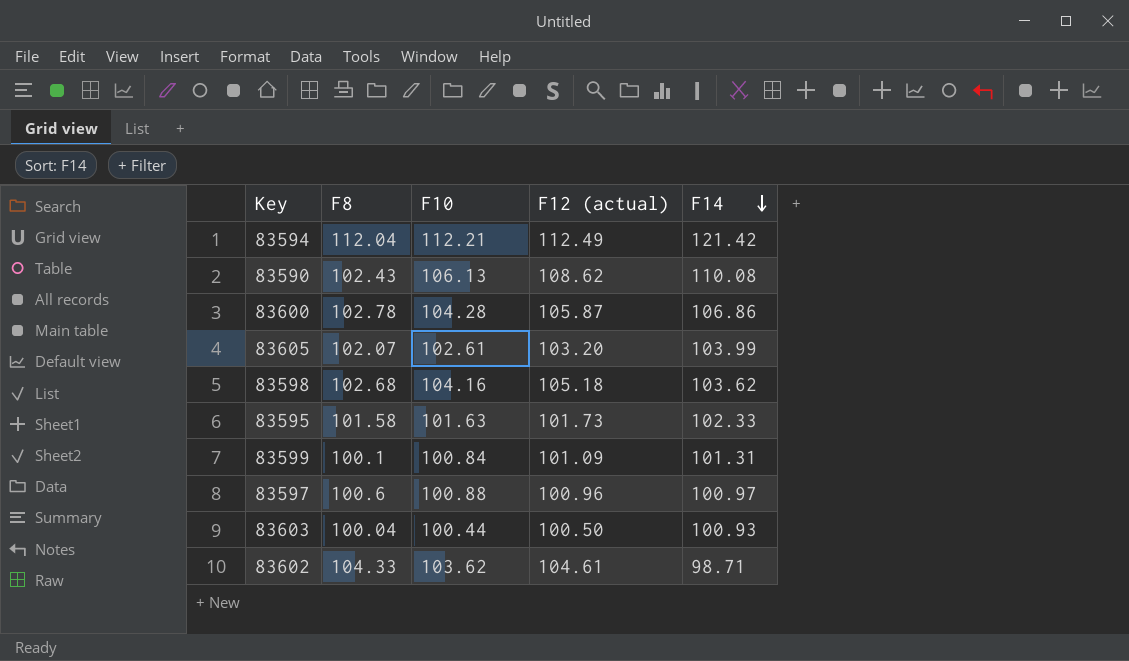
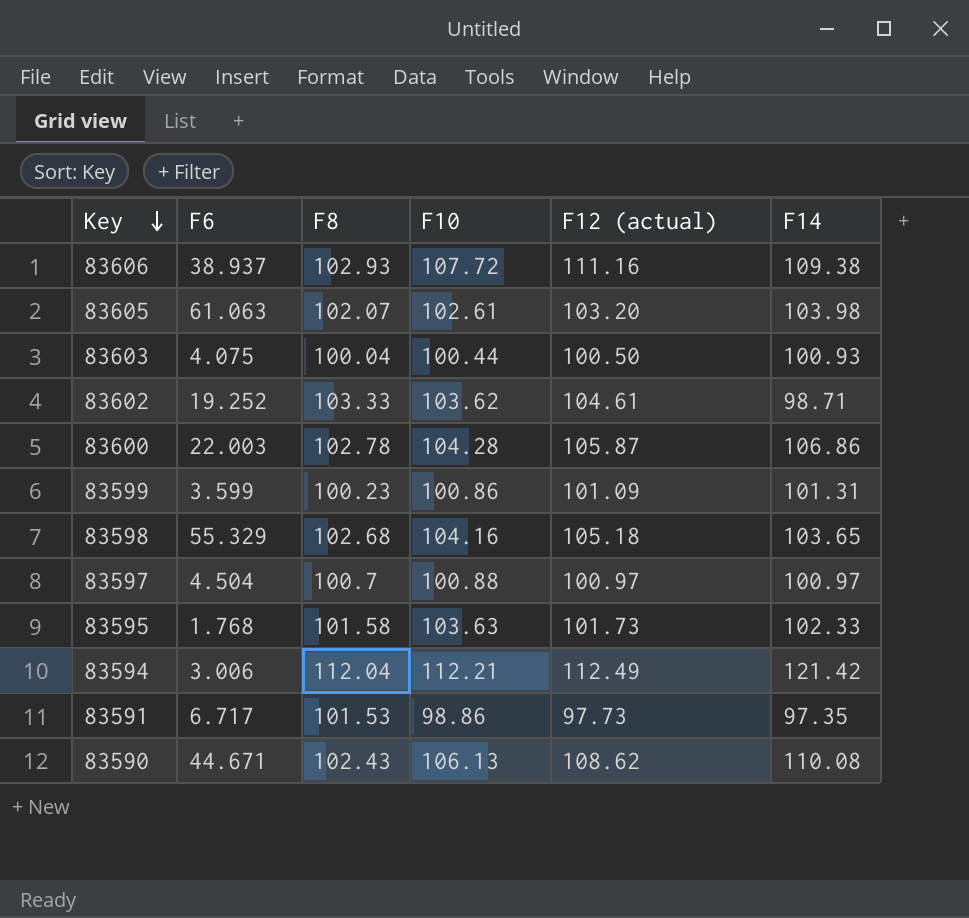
row order: F14 descending -> Key descending
column F6 | position: none -> 2
row 83606: none -> 38.937 | 102.93 | 107.72 | 111.16 | 109.38
83605 | F14: 103.99 -> 103.98
83602 | F8: 104.33 -> 103.33
83599 | F8: 100.1 -> 100.23
83599 | F10: 100.84 -> 100.86
83598 | F14: 103.62 -> 103.65
83597 | F8: 100.6 -> 100.7
83597 | F12 (actual): 100.96 -> 100.97
83595 | F10: 101.63 -> 103.63
row 83591: none -> 6.717 | 101.53 | 98.86 | 97.73 | 97.35

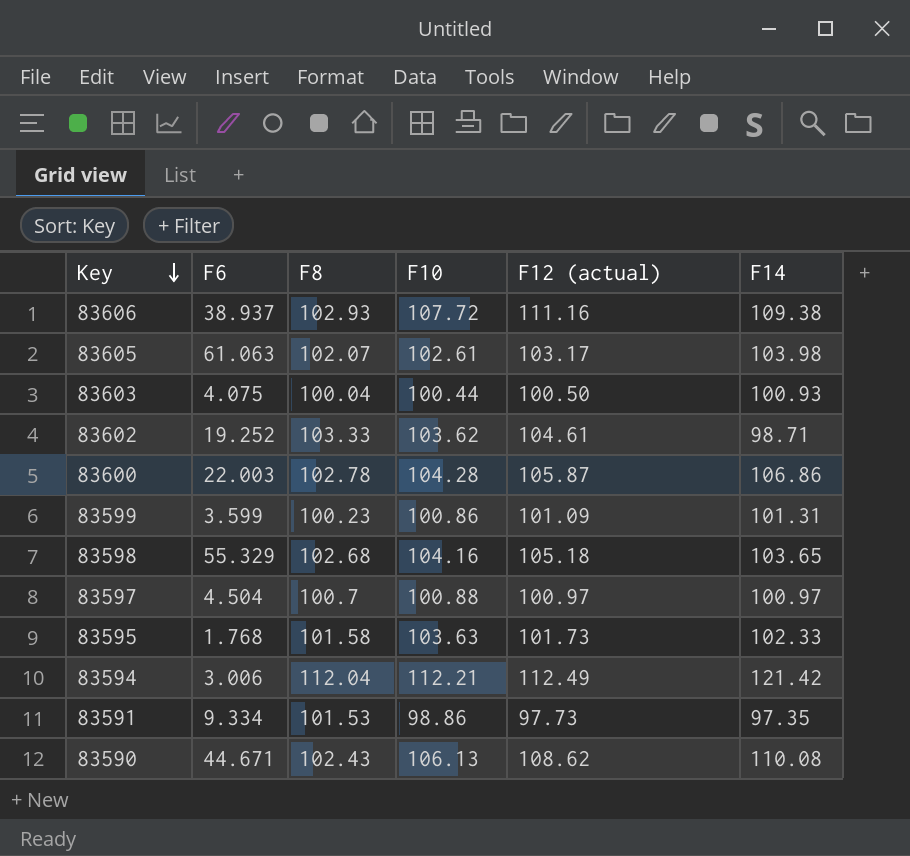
83605 | F12 (actual): 103.20 -> 103.17
83591 | F6: 6.717 -> 9.334

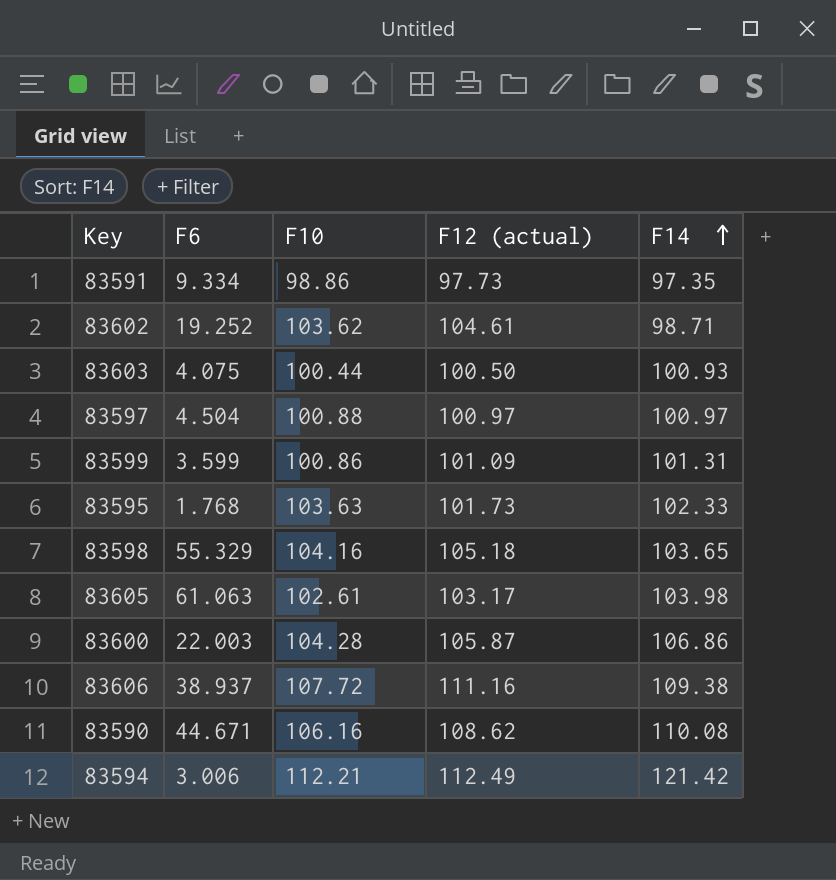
row order: Key descending -> F14 ascending
column F8 | position: 3 -> none
83590 | F10: 106.13 -> 106.16

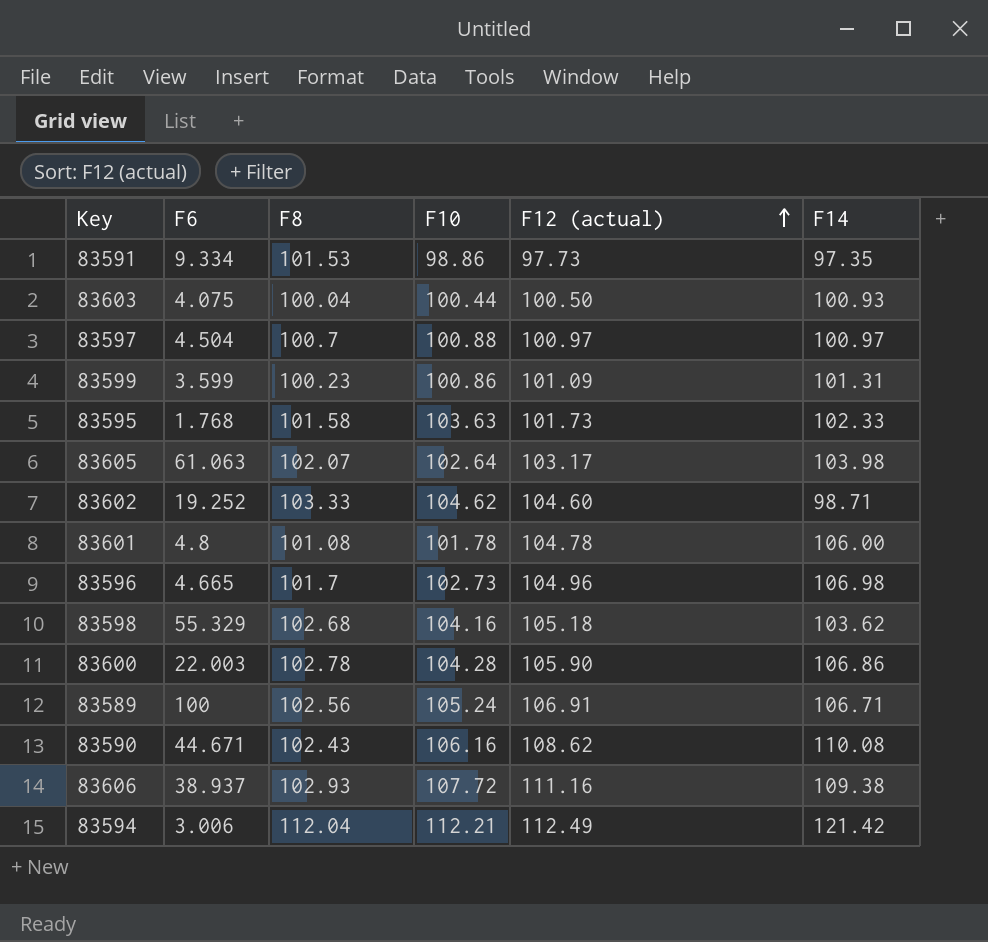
row order: F14 ascending -> F12 (actual) ascending
column F8 | position: none -> 3
83605 | F10: 102.61 -> 102.64
83602 | F10: 103.62 -> 104.62
83602 | F12 (actual): 104.61 -> 104.60
row 83601: none -> 4.8 | 101.08 | 101.78 | 104.78 | 106.00
row 83596: none -> 4.665 | 101.7 | 102.73 | 104.96 | 106.98
83598 | F14: 103.65 -> 103.62
83600 | F12 (actual): 105.87 -> 105.90
row 83589: none -> 100 | 102.56 | 105.24 | 106.91 | 106.71

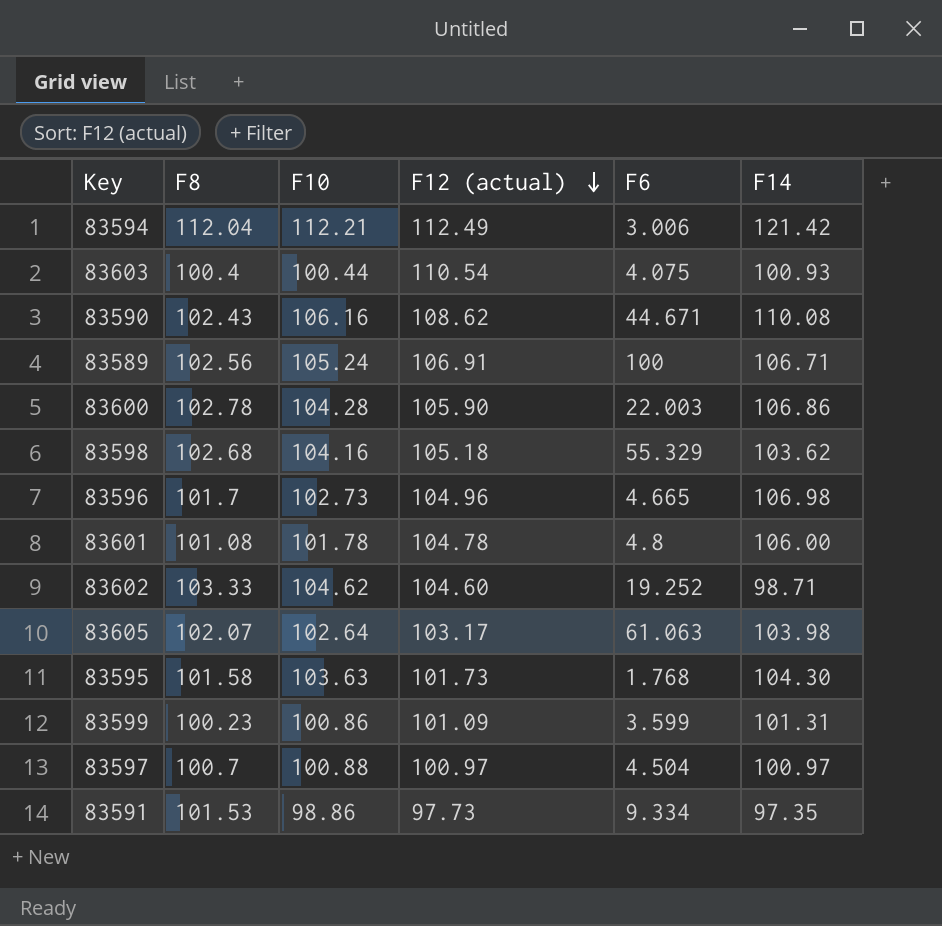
row order: F12 (actual) ascending -> F12 (actual) descending
column F6 | position: 2 -> 5
row 83606: 38.937 | 102.93 | 107.72 | 111.16 | 109.38 -> none
83603 | F8: 100.04 -> 100.4
83603 | F12 (actual): 100.50 -> 110.54
83595 | F14: 102.33 -> 104.30

